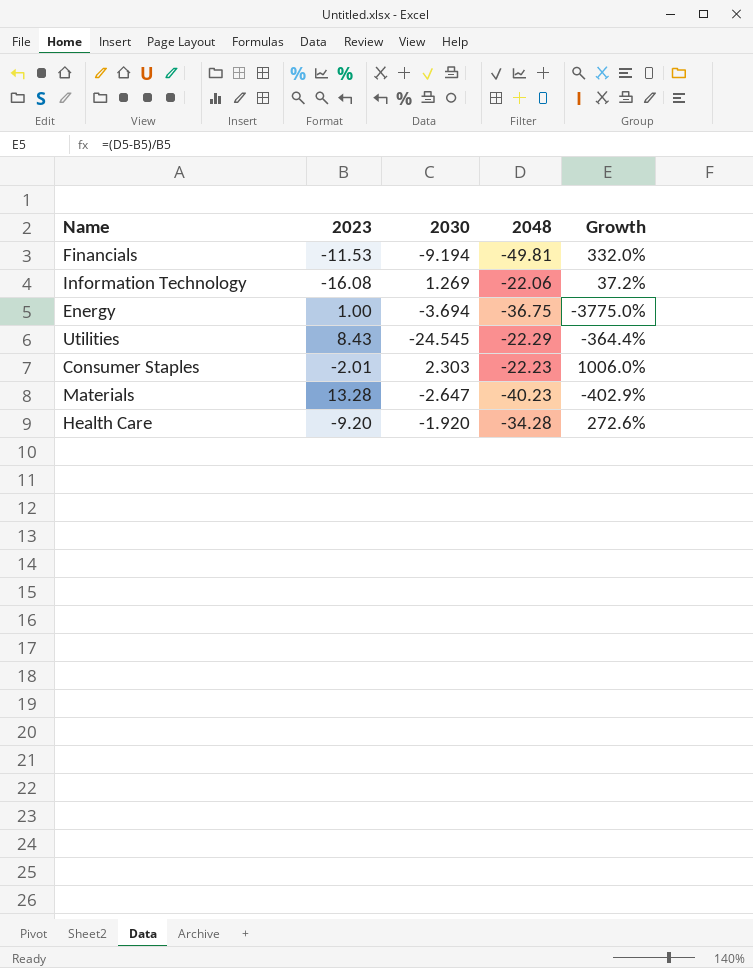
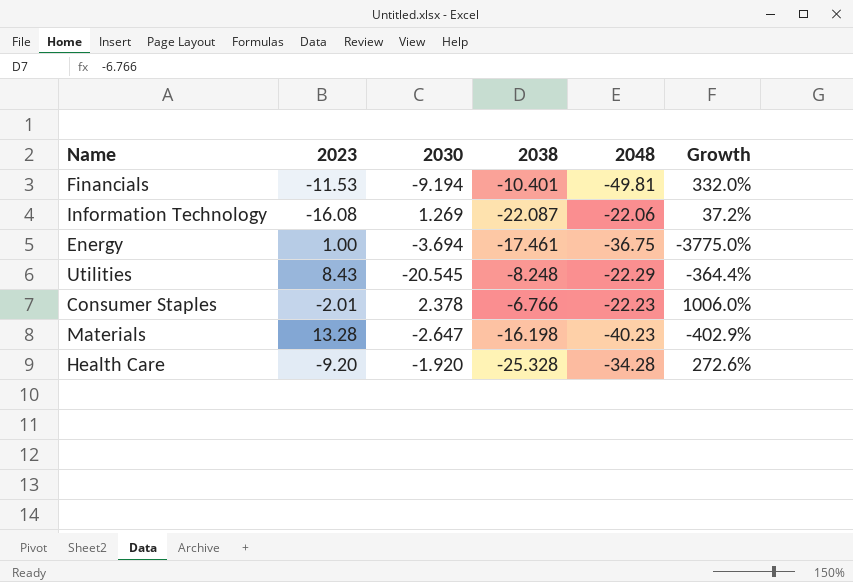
column 2038 | position: none -> 4
Utilities | 2030: -24.545 -> -20.545
Consumer Staples | 2030: 2.303 -> 2.378

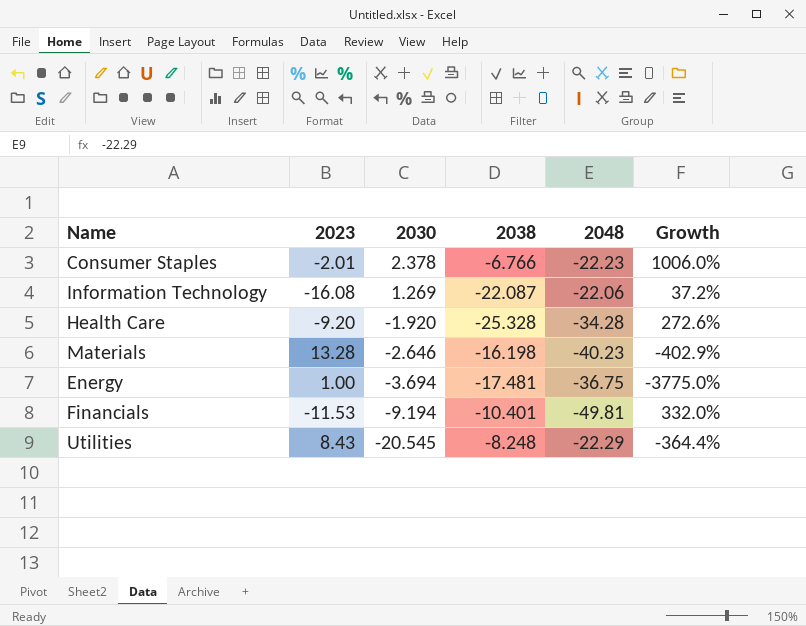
row order: none -> 2030 descending
Materials | 2030: -2.647 -> -2.646
Energy | 2038: -17.461 -> -17.481

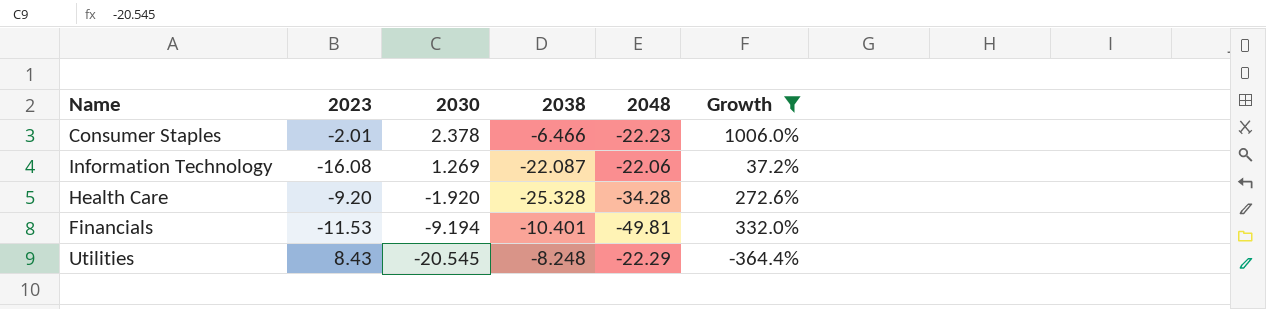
filter: none -> Growth >= -364.4%
Consumer Staples | 2038: -6.766 -> -6.466

